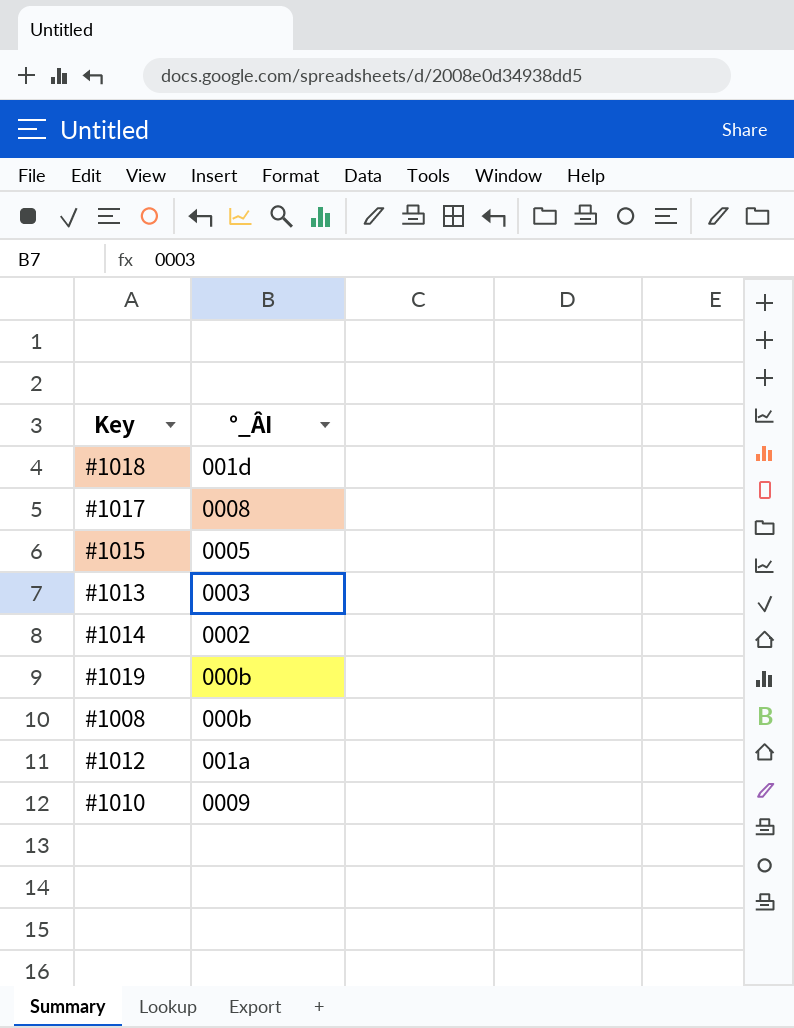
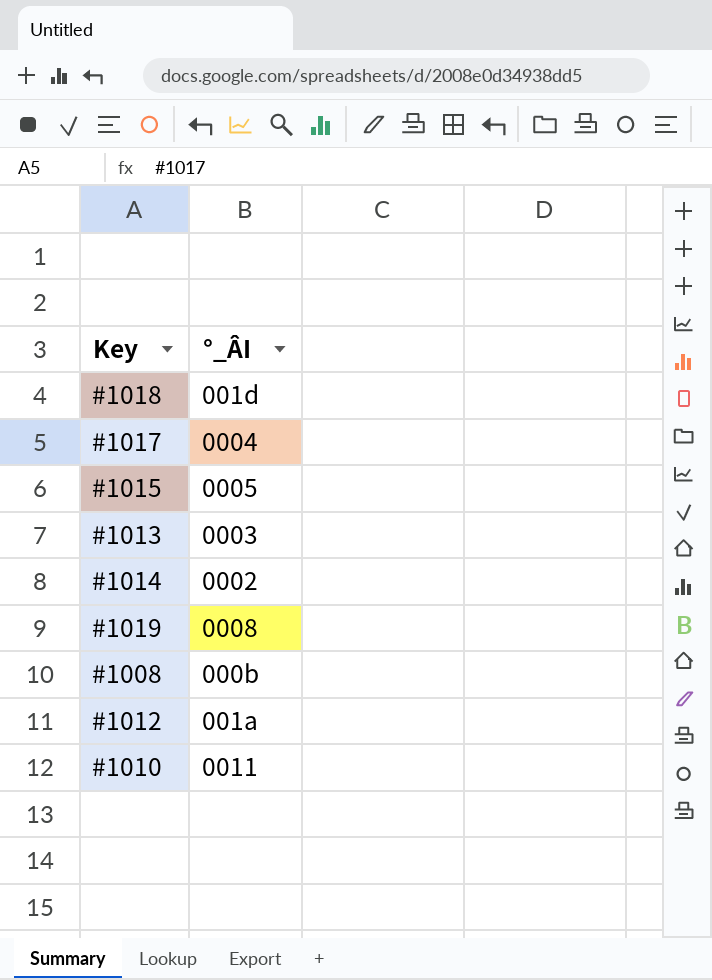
#1017 | °_ÂI: 0008 -> 0004
#1019 | °_ÂI: 000b -> 0008
#1010 | °_ÂI: 0009 -> 0011

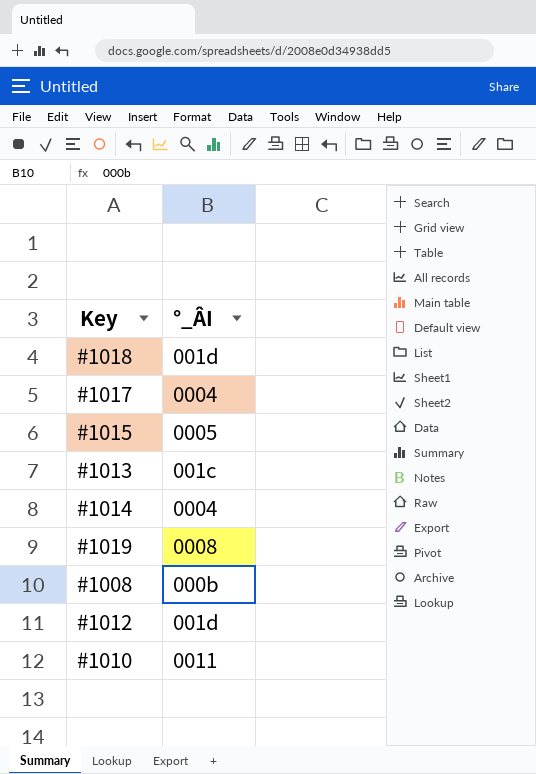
#1013 | °_ÂI: 0003 -> 001c
#1014 | °_ÂI: 0002 -> 0004
#1012 | °_ÂI: 001a -> 001d

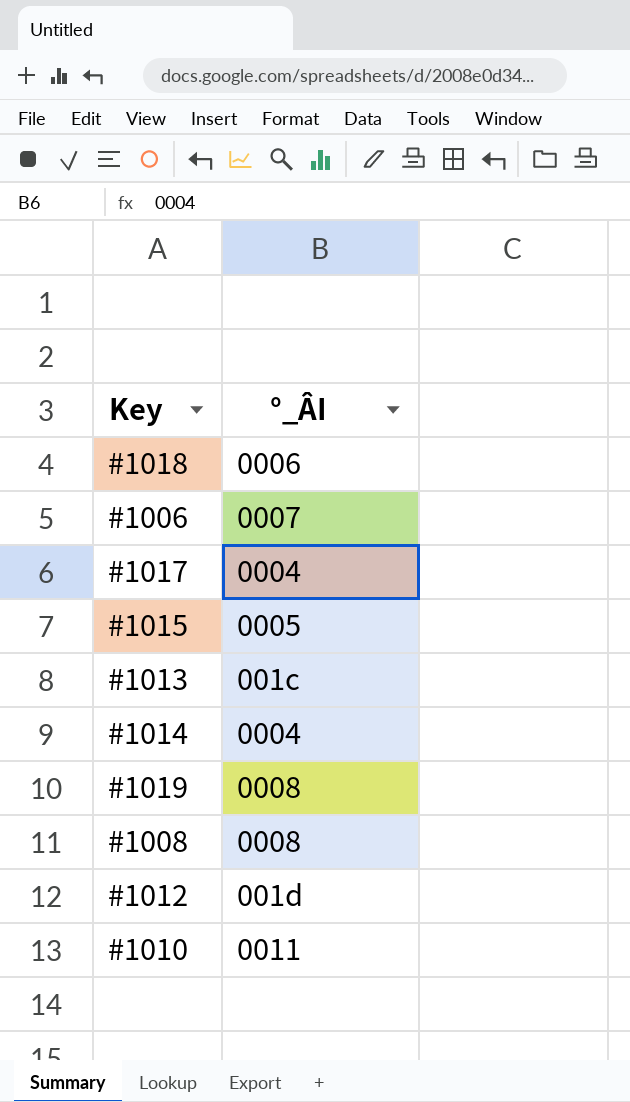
#1018 | °_ÂI: 001d -> 0006
row #1006: none -> 0007
#1008 | °_ÂI: 000b -> 0008

